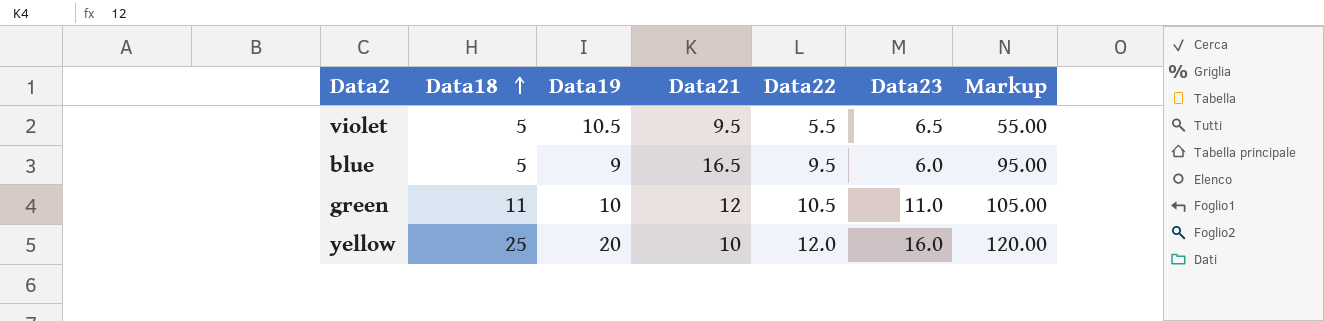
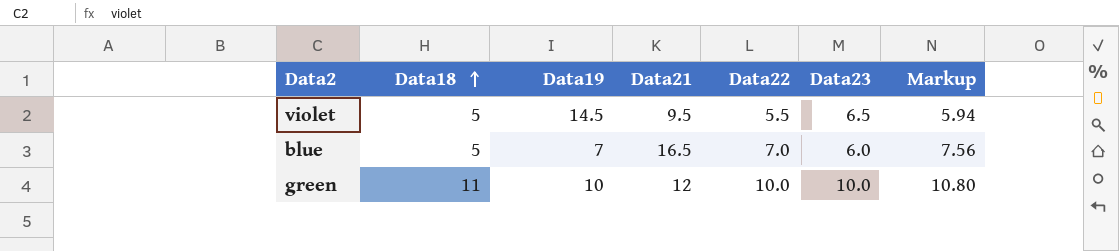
column Markup | formula: [Data22] * 10 -> [Data22] * 1.08
row yellow: 25 | 20 | 10 | 12.0 | 16.0 | 120.00 -> none
violet | Data19: 10.5 -> 14.5
blue | Data19: 9 -> 7
blue | Data22: 9.5 -> 7.0
green | Data22: 10.5 -> 10.0
green | Data23: 11.0 -> 10.0

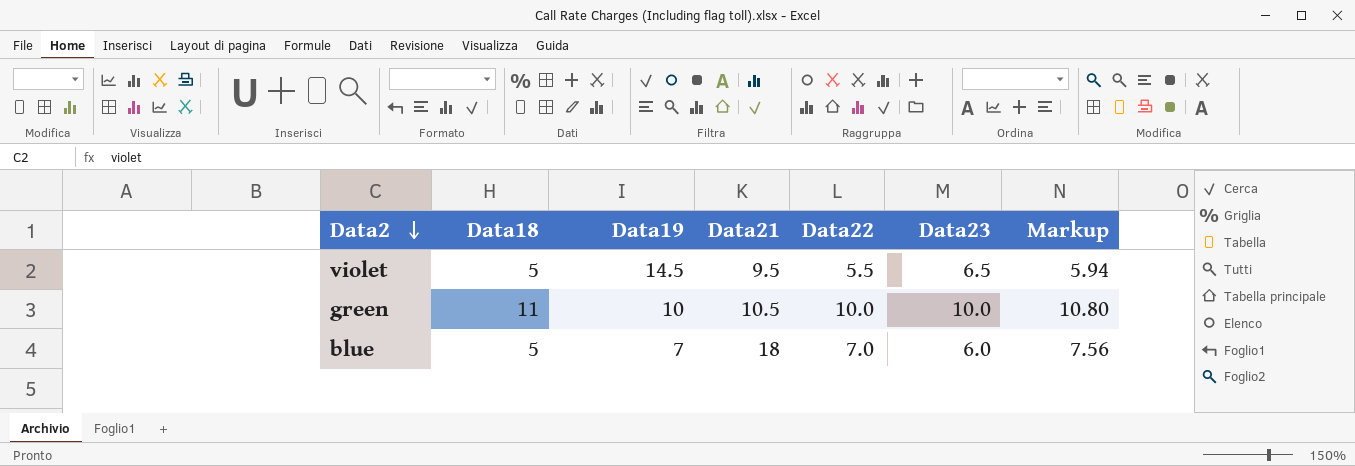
row order: Data18 ascending -> Data2 descending
green | Data21: 12 -> 10.5
blue | Data21: 16.5 -> 18

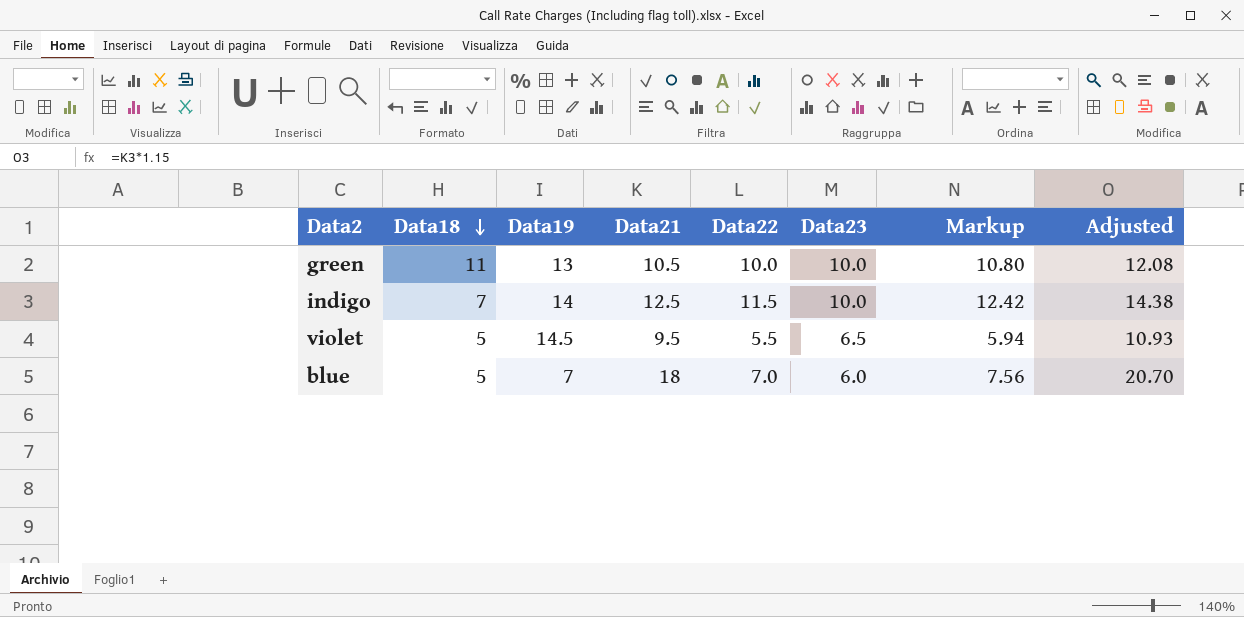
row order: Data2 descending -> Data18 descending
column Adjusted | formula: none -> [Data21] * 1.15
green | Data19: 10 -> 13
row indigo: none -> 7 | 14 | 12.5 | 11.5 | 10.0 | 12.42 | 14.38

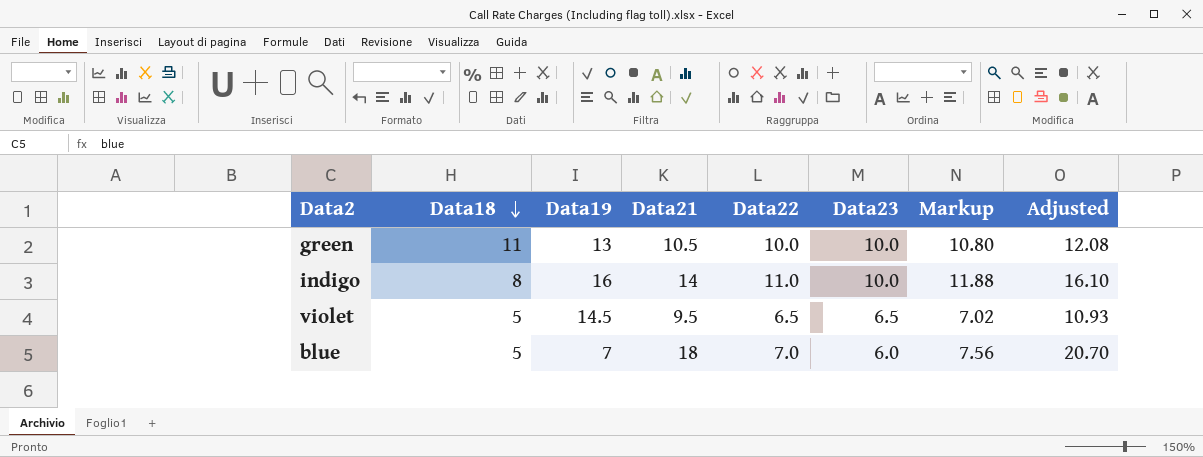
indigo | Data18: 7 -> 8
indigo | Data19: 14 -> 16
indigo | Data21: 12.5 -> 14
indigo | Data22: 11.5 -> 11.0
indigo | Markup: 12.42 -> 11.88
indigo | Adjusted: 14.38 -> 16.10
violet | Data22: 5.5 -> 6.5
violet | Markup: 5.94 -> 7.02

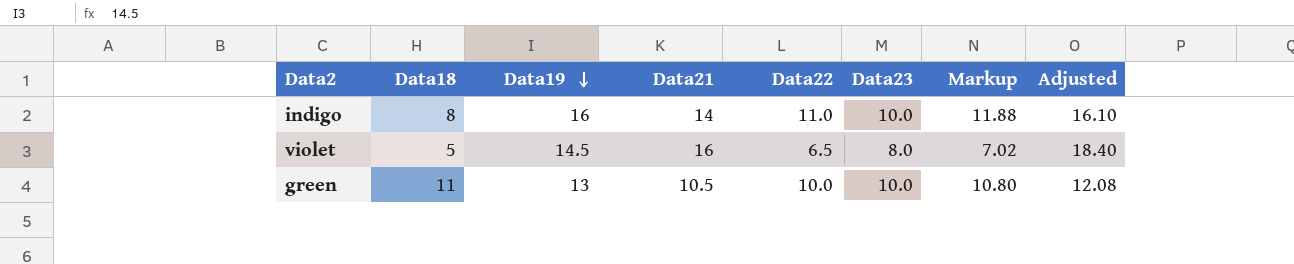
row order: Data18 descending -> Data19 descending
row blue: 5 | 7 | 18 | 7.0 | 6.0 | 7.56 | 20.70 -> none
violet | Data21: 9.5 -> 16
violet | Data23: 6.5 -> 8.0
violet | Adjusted: 10.93 -> 18.40

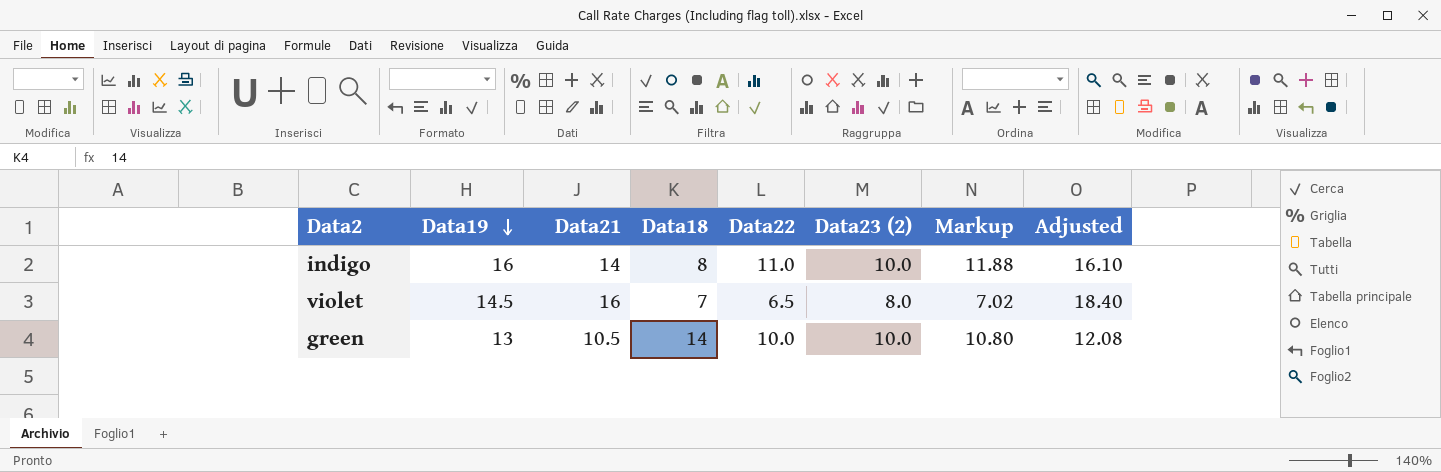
column Data18 | position: 2 -> 4
column name: Data23 -> Data23 (2)
violet | Data18: 5 -> 7
green | Data18: 11 -> 14

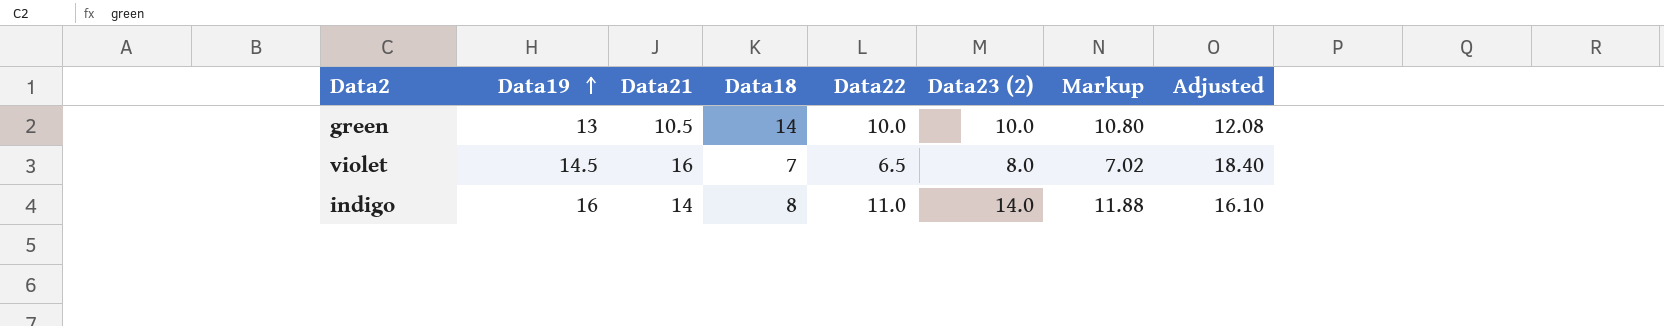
row order: Data19 descending -> Data19 ascending
indigo | Data23 (2): 10.0 -> 14.0

